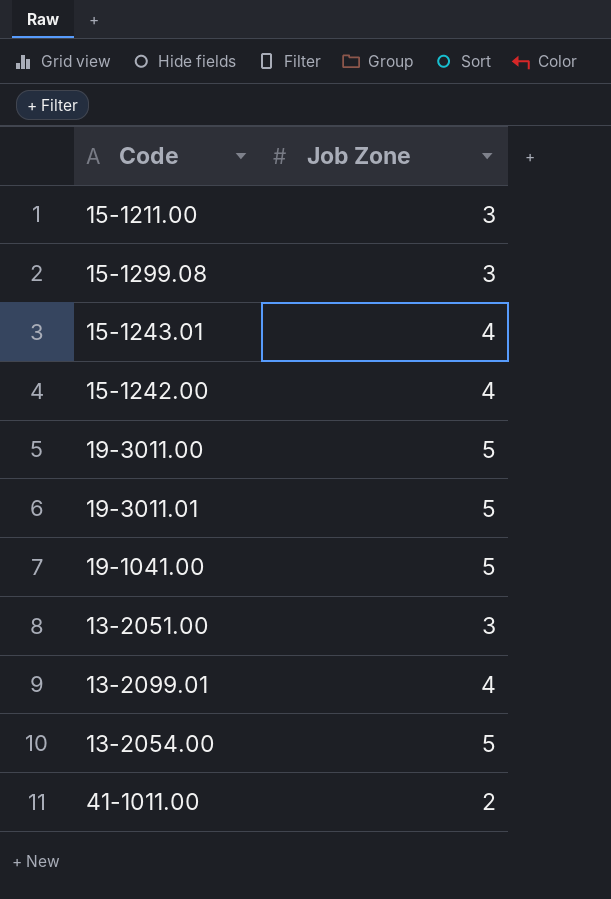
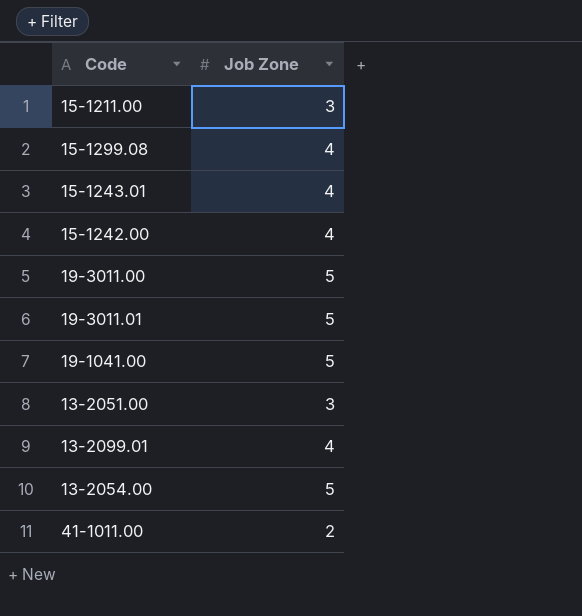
15-1299.08 | Job Zone: 3 -> 4

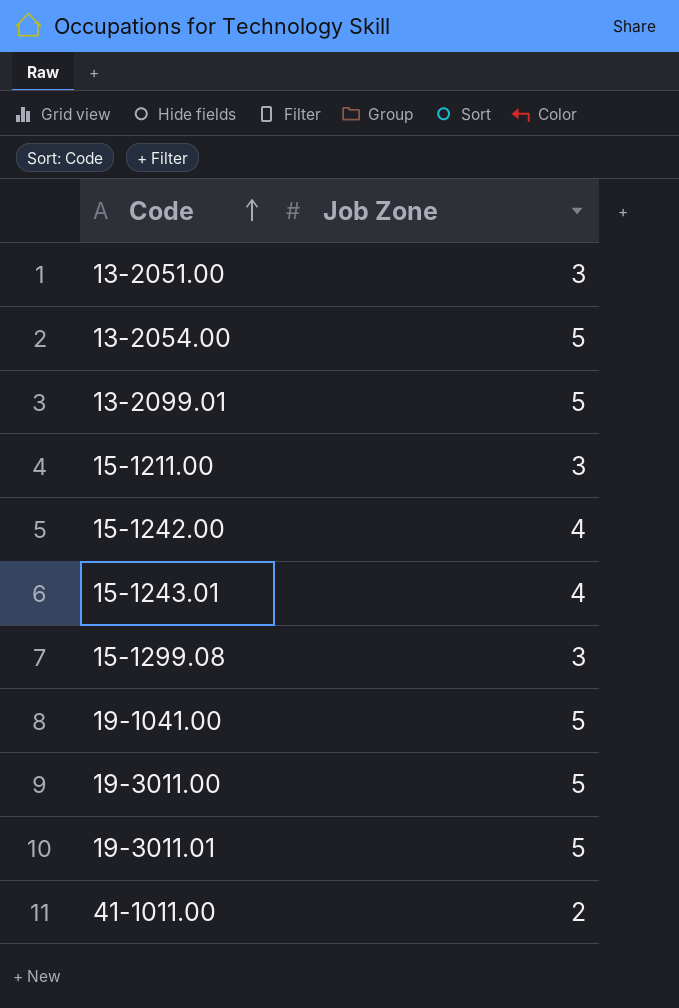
row order: none -> Code ascending
13-2099.01 | Job Zone: 4 -> 5
15-1299.08 | Job Zone: 4 -> 3

